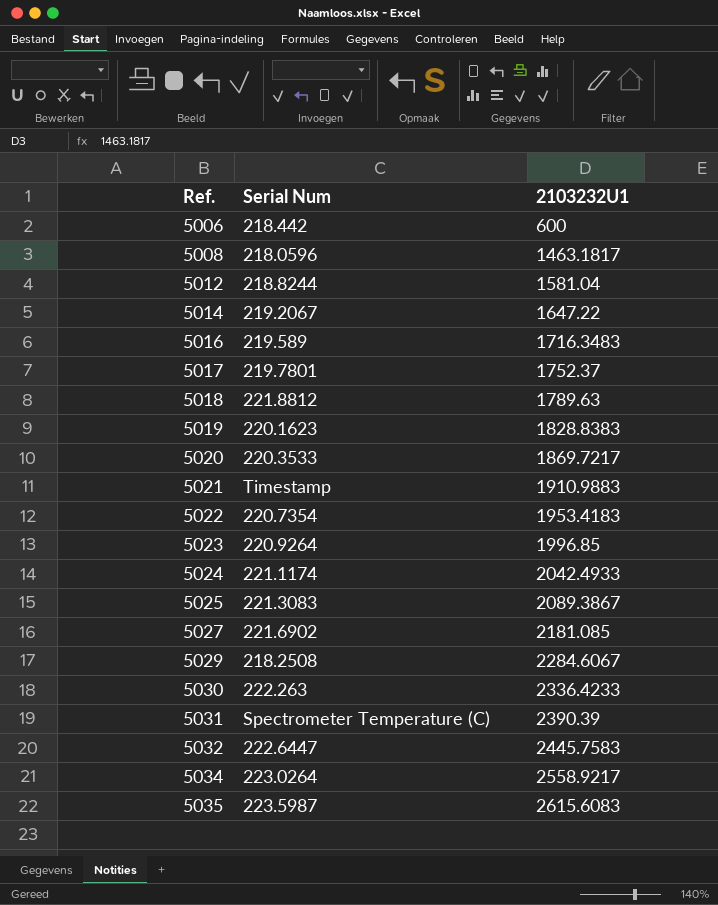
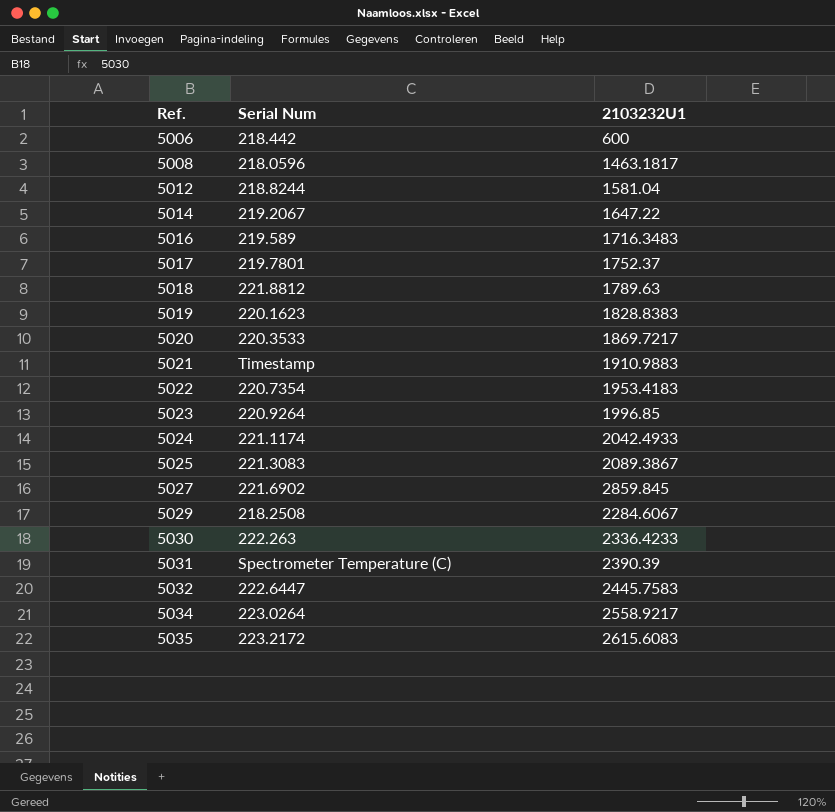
5027 | 2103232U1: 2181.085 -> 2859.845
5035 | Serial Num: 223.5987 -> 223.2172

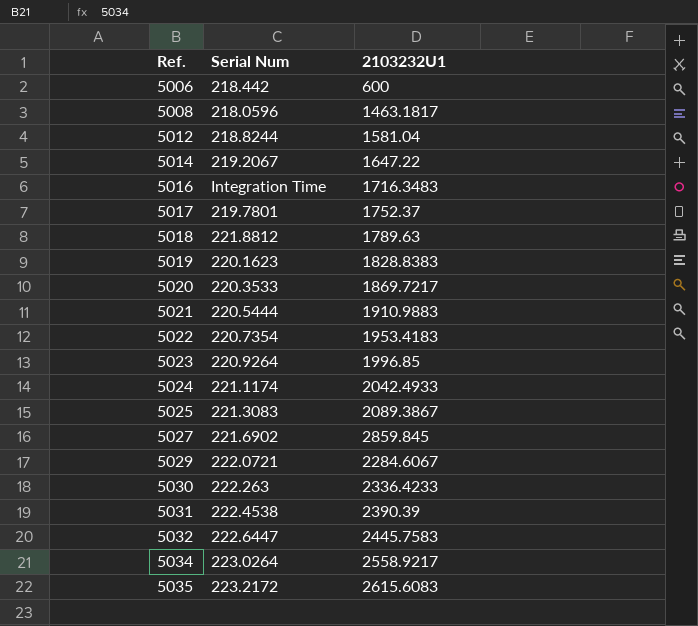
5016 | Serial Num: 219.589 -> Integration Time
5021 | Serial Num: Timestamp -> 220.5444
5029 | Serial Num: 218.2508 -> 222.0721
5031 | Serial Num: Spectrometer Temperature (C) -> 222.4538

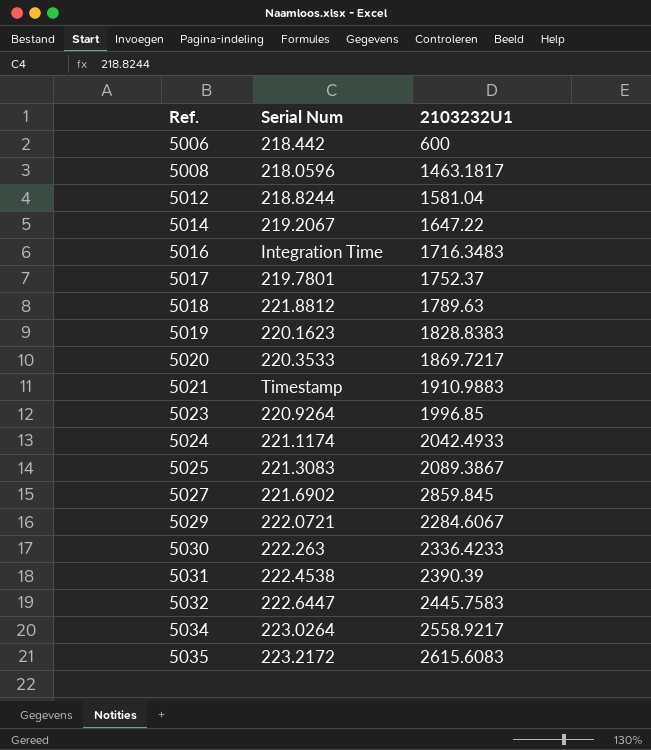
row 5022: 220.7354 | 1953.4183 -> none
5021 | Serial Num: 220.5444 -> Timestamp

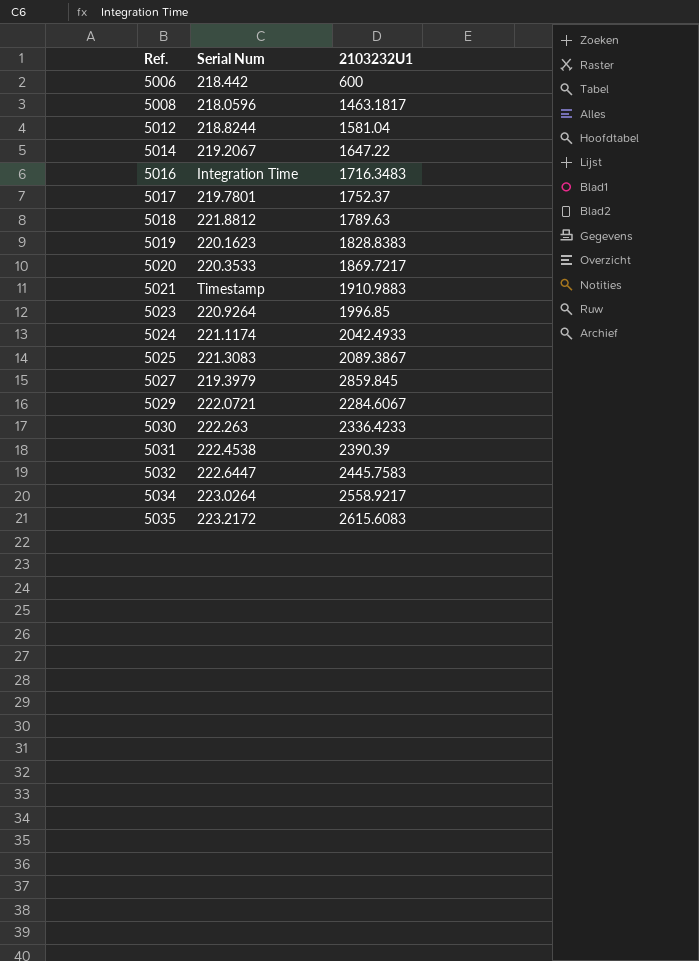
5027 | Serial Num: 221.6902 -> 219.3979

